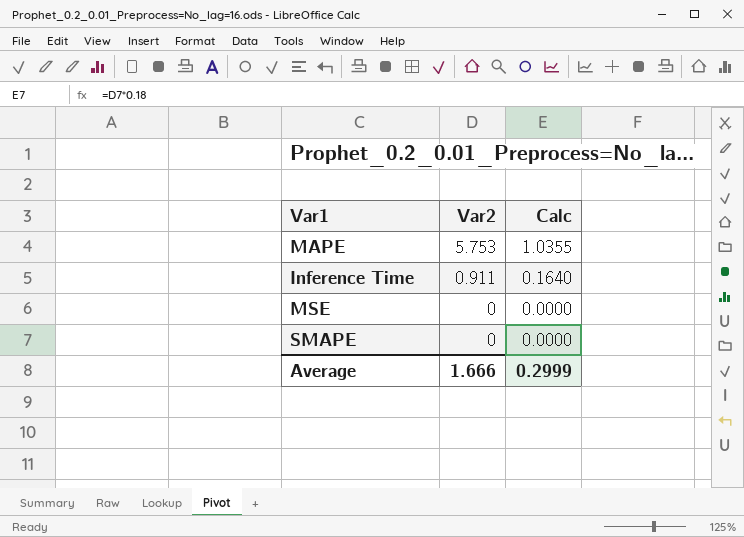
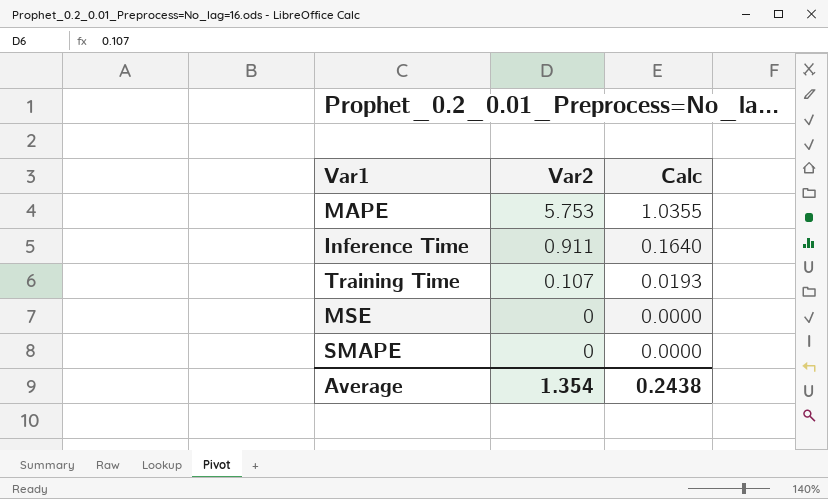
row Training Time: none -> 0.107 | 0.0193
Average | Var2: 1.666 -> 1.354
Average | Calc: 0.2999 -> 0.2438

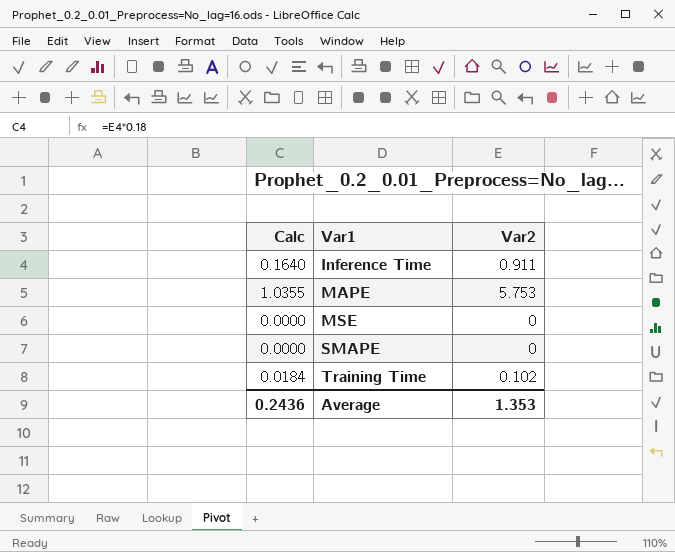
row order: Var2 descending -> Var1 ascending
column Calc | position: 3 -> 1
Training Time | Calc: 0.0193 -> 0.0184
Training Time | Var2: 0.107 -> 0.102
Average | Calc: 0.2438 -> 0.2436
Average | Var2: 1.354 -> 1.353

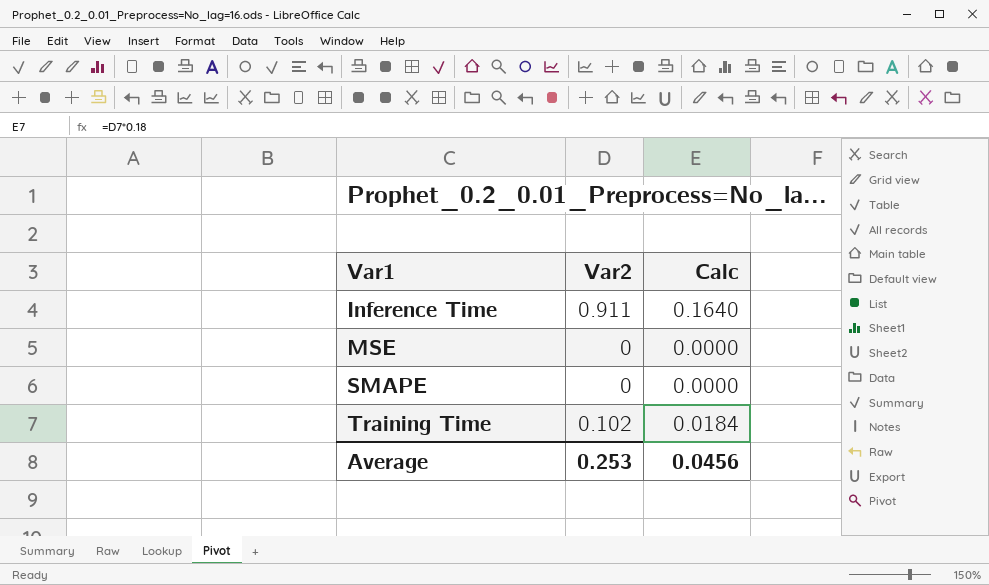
column Calc | position: 1 -> 3
row MAPE: 1.0355 | 5.753 -> none
Average | Var2: 1.353 -> 0.253
Average | Calc: 0.2436 -> 0.0456

